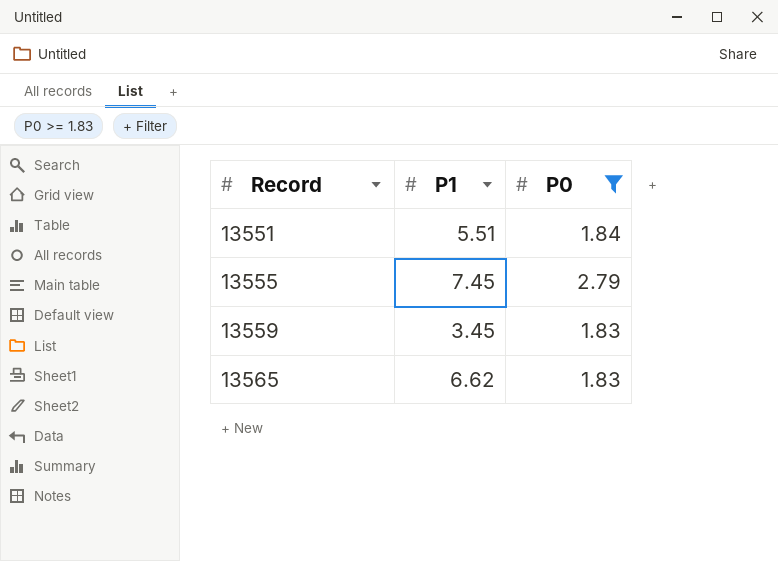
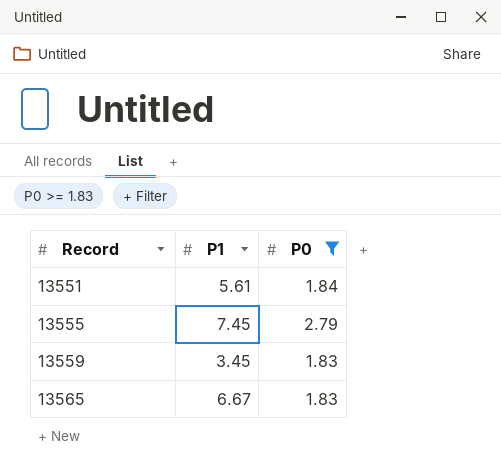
13551 | P1: 5.51 -> 5.61
13565 | P1: 6.62 -> 6.67

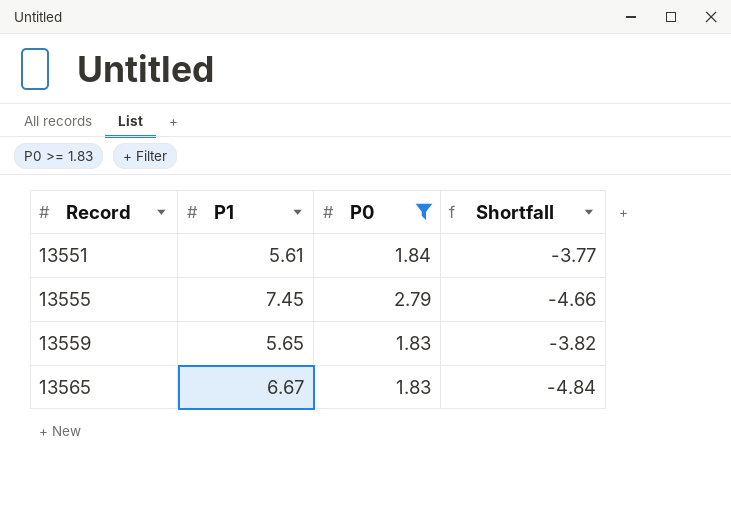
column Shortfall | formula: none -> [P0] - [P1]
13559 | P1: 3.45 -> 5.65

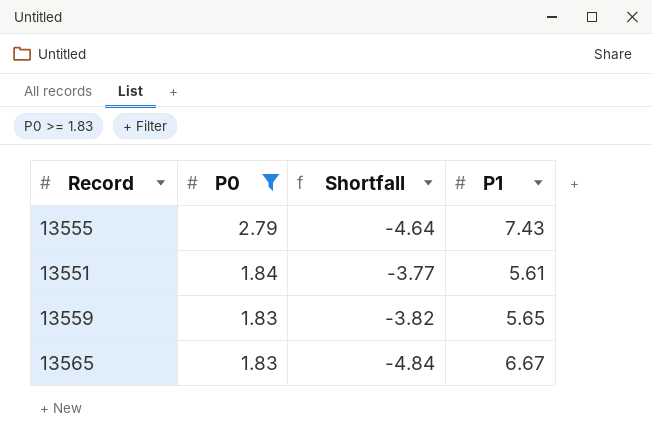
row order: Record ascending -> P0 descending
column P1 | position: 2 -> 4
13555 | Shortfall: -4.66 -> -4.64
13555 | P1: 7.45 -> 7.43

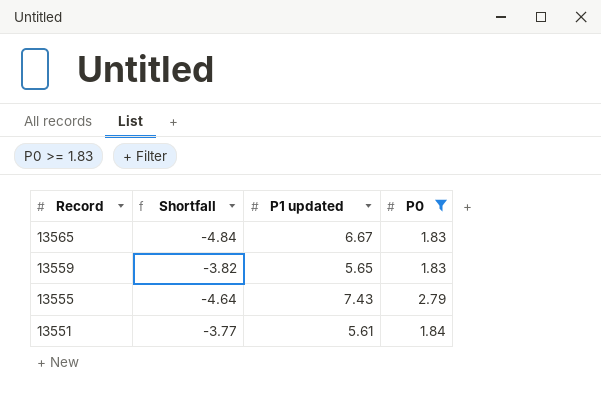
row order: P0 descending -> Record descending
column name: P1 -> P1 updated
column P0 | position: 2 -> 4

